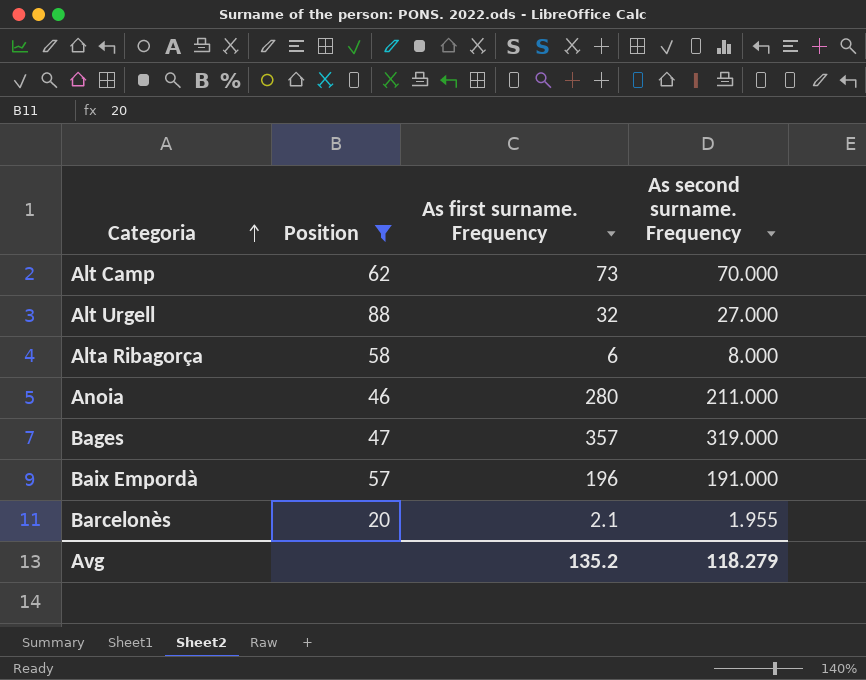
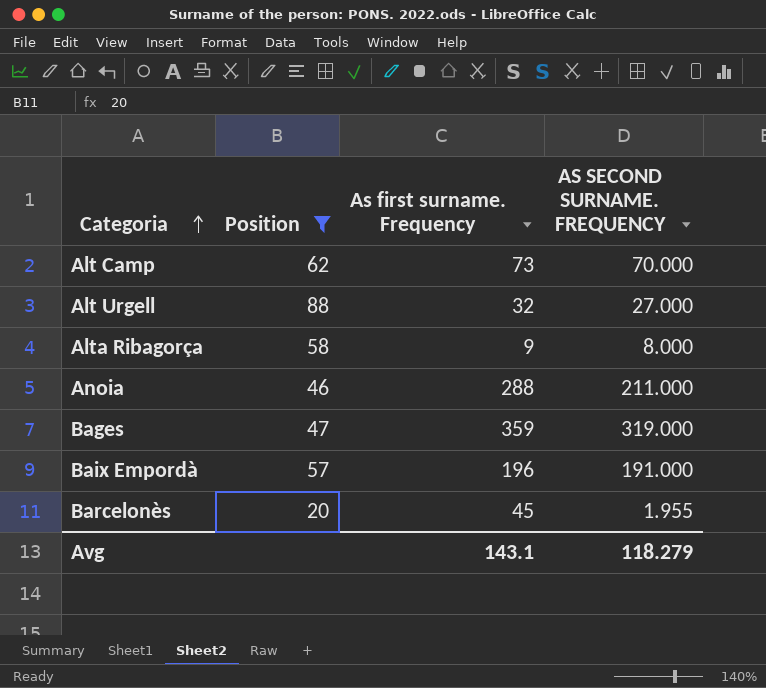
column name: As second surname. Frequency -> AS SECOND SURNAME. FREQUENCY
Alta Ribagorça | As first surname. Frequency: 6 -> 9
Anoia | As first surname. Frequency: 280 -> 288
Bages | As first surname. Frequency: 357 -> 359
Barcelonès | As first surname. Frequency: 2.1 -> 45
Avg | As first surname. Frequency: 135.2 -> 143.1

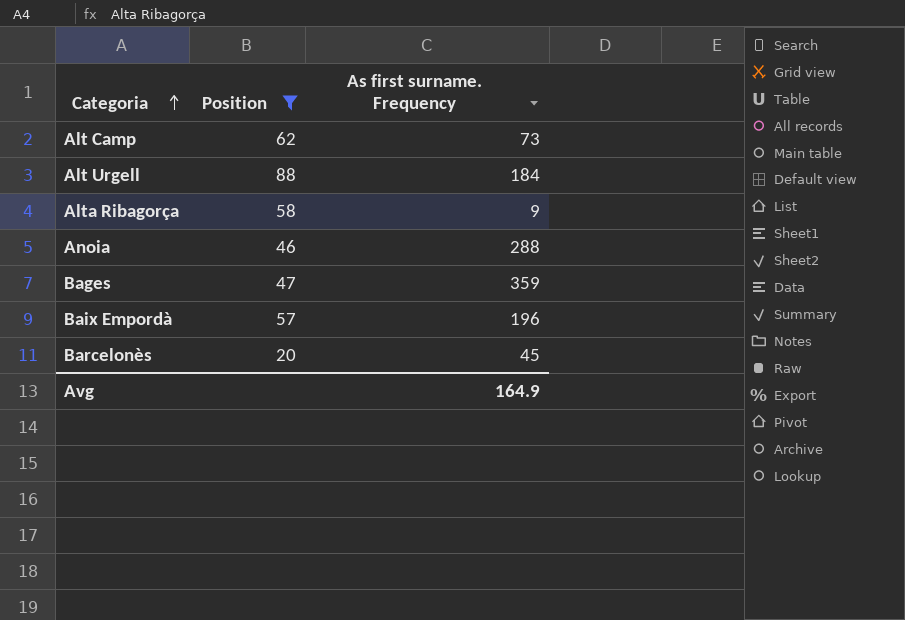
column AS SECOND SURNAME. FREQUENCY | position: 4 -> none
Alt Urgell | As first surname. Frequency: 32 -> 184
Avg | As first surname. Frequency: 143.1 -> 164.9

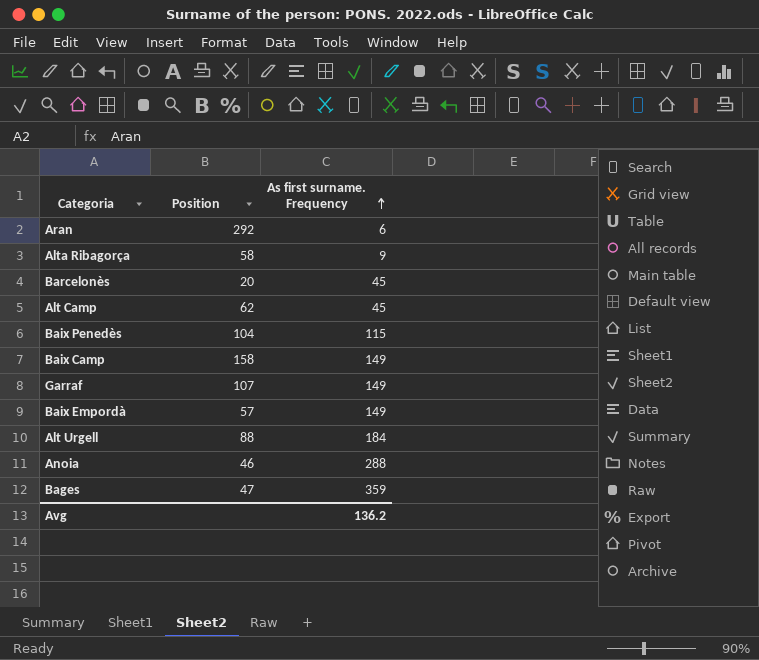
filter: Position <= 88 -> none
row order: Categoria ascending -> As first surname. Frequency ascending
Alt Camp | As first surname. Frequency: 73 -> 45
Baix Empordà | As first surname. Frequency: 196 -> 149
Avg | As first surname. Frequency: 164.9 -> 136.2

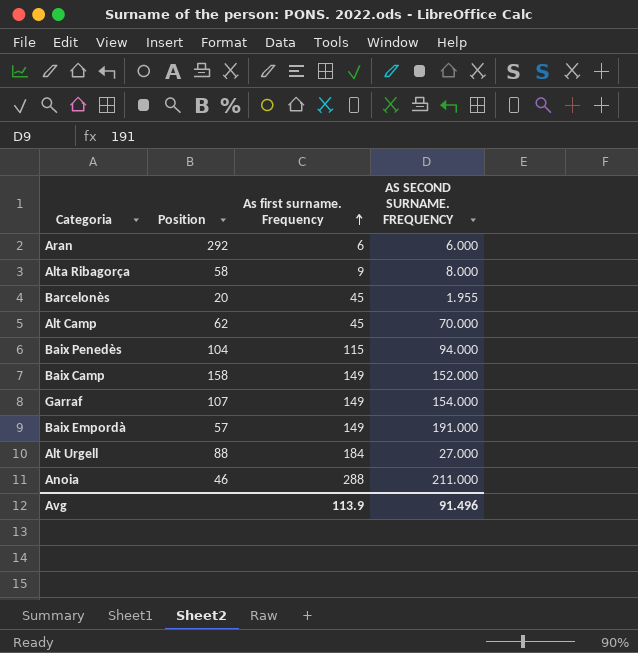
column AS SECOND SURNAME. FREQUENCY | position: none -> 4
row Bages: 47 | 359 -> none
Avg | As first surname. Frequency: 136.2 -> 113.9

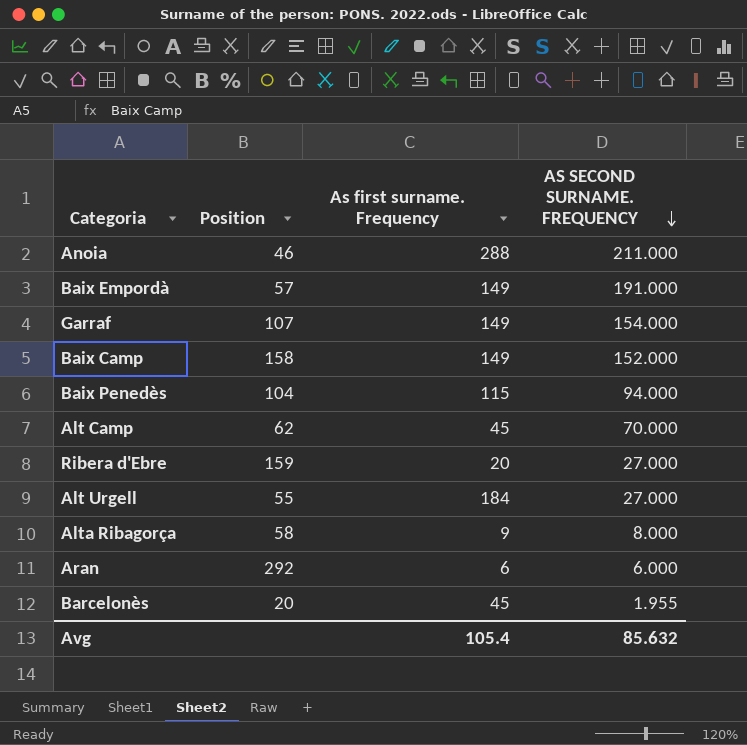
row order: As first surname. Frequency ascending -> AS SECOND SURNAME. FREQUENCY descending
row Ribera d'Ebre: none -> 159 | 20 | 27.000
Alt Urgell | Position: 88 -> 55
Avg | As first surname. Frequency: 113.9 -> 105.4
Avg | AS SECOND SURNAME. FREQUENCY: 91.496 -> 85.632

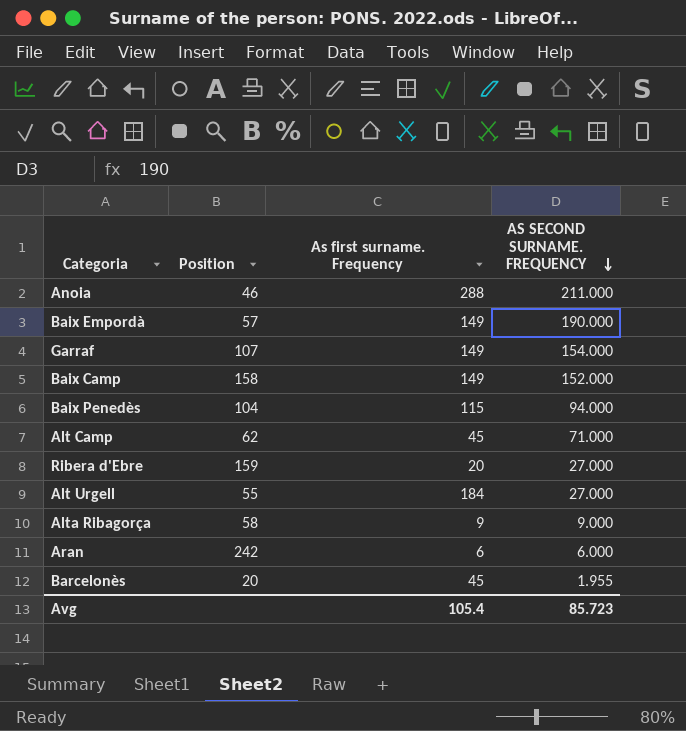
Baix Empordà | AS SECOND SURNAME. FREQUENCY: 191.000 -> 190.000
Alt Camp | AS SECOND SURNAME. FREQUENCY: 70.000 -> 71.000
Alta Ribagorça | AS SECOND SURNAME. FREQUENCY: 8.000 -> 9.000
Aran | Position: 292 -> 242
Avg | AS SECOND SURNAME. FREQUENCY: 85.632 -> 85.723

